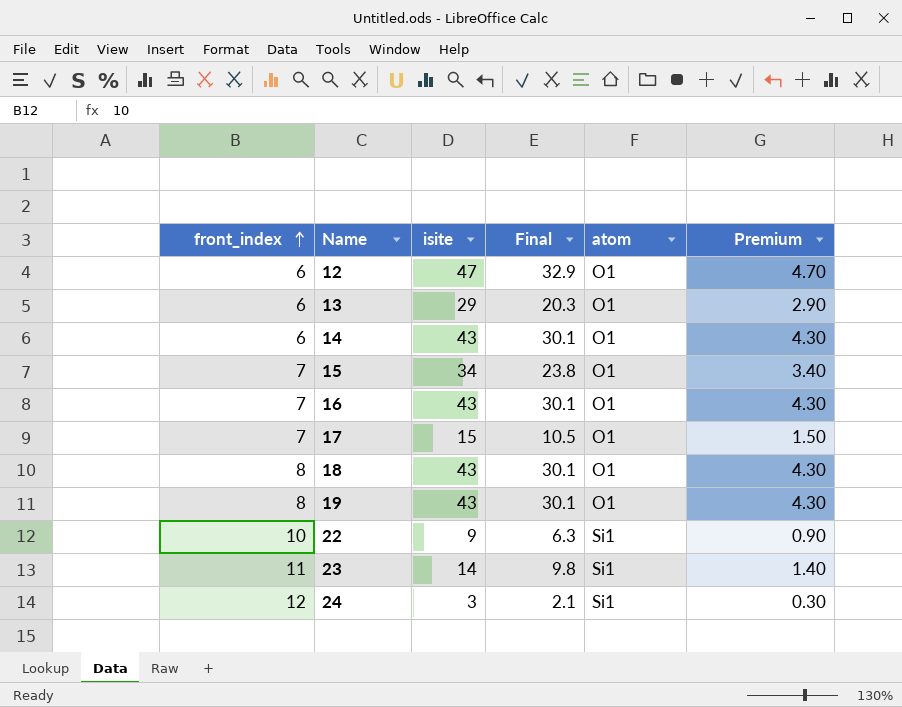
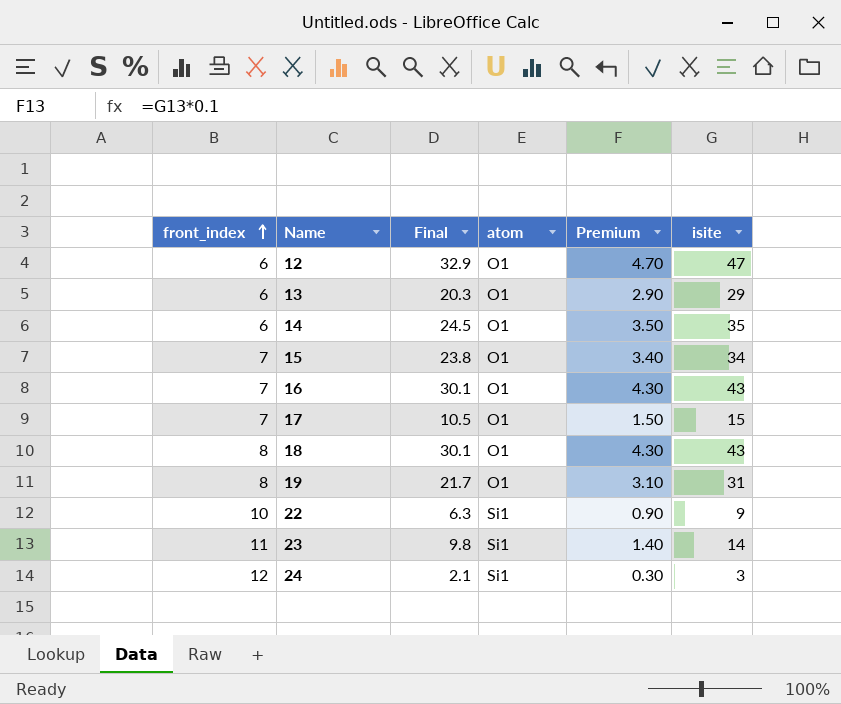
column isite | position: 3 -> 6
14 | Final: 30.1 -> 24.5
14 | Premium: 4.30 -> 3.50
14 | isite: 43 -> 35
19 | Final: 30.1 -> 21.7
19 | Premium: 4.30 -> 3.10
19 | isite: 43 -> 31

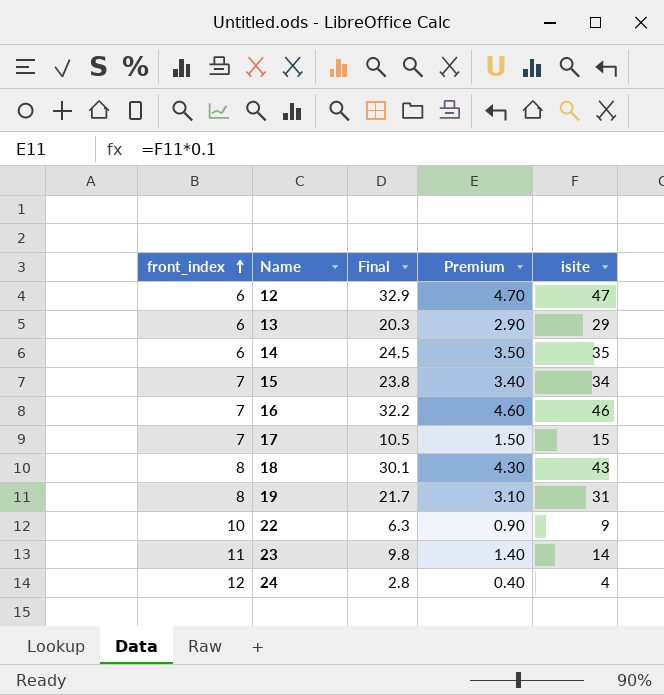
column atom | position: 4 -> none
16 | Final: 30.1 -> 32.2
16 | Premium: 4.30 -> 4.60
16 | isite: 43 -> 46
24 | Final: 2.1 -> 2.8
24 | Premium: 0.30 -> 0.40
24 | isite: 3 -> 4

